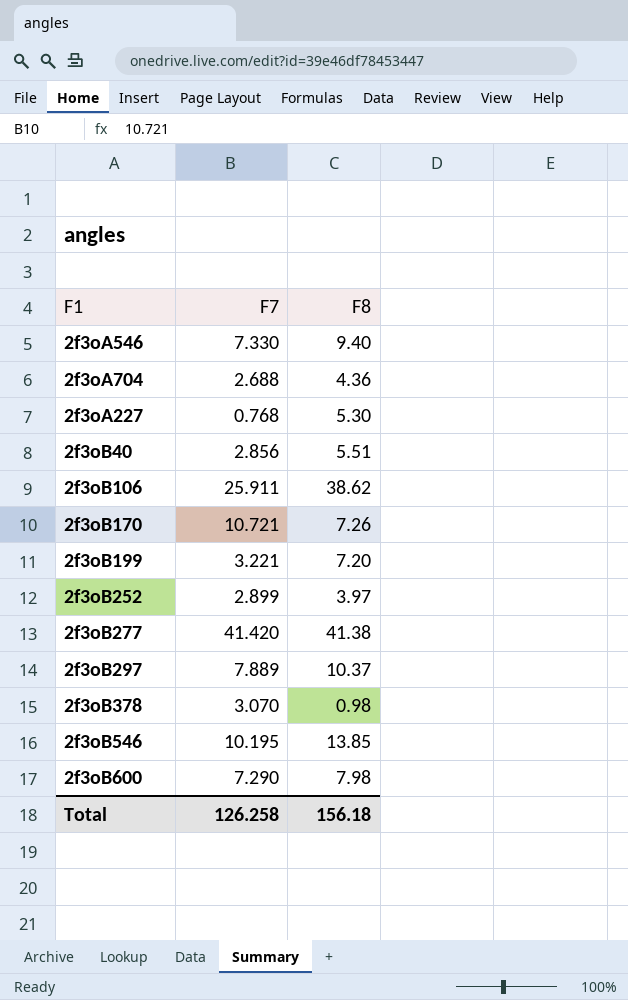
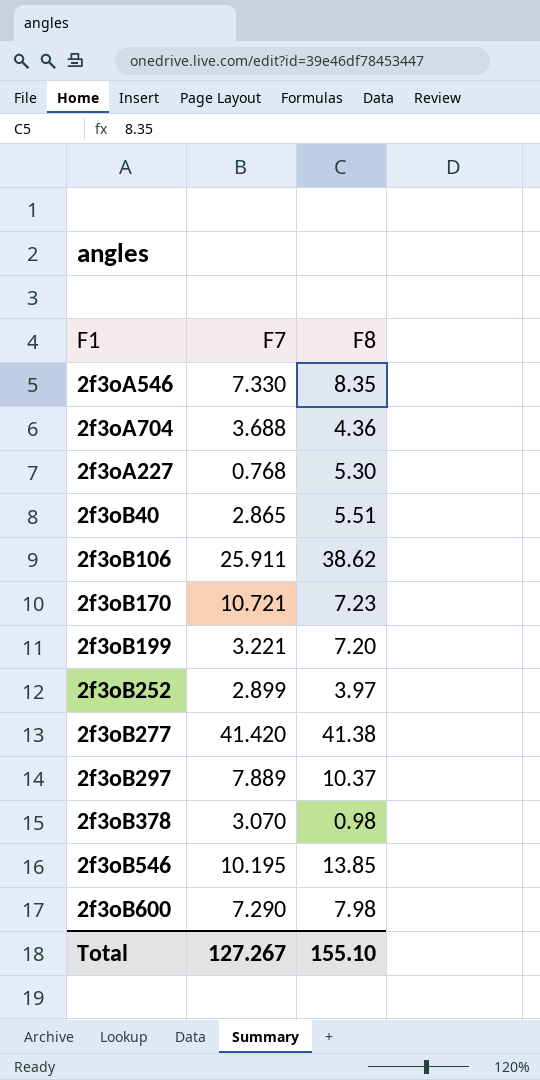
2f3oA546 | F8: 9.40 -> 8.35
2f3oA704 | F7: 2.688 -> 3.688
2f3oB40 | F7: 2.856 -> 2.865
2f3oB170 | F8: 7.26 -> 7.23
Total | F7: 126.258 -> 127.267
Total | F8: 156.18 -> 155.10

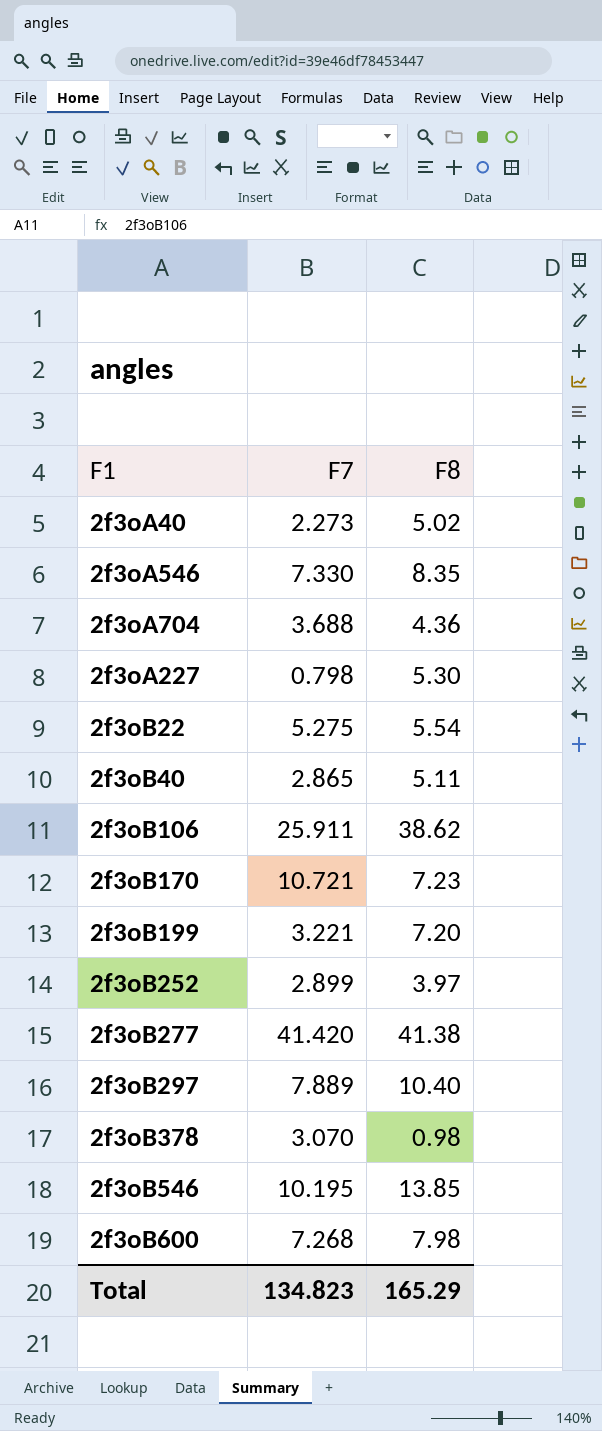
row 2f3oA40: none -> 2.273 | 5.02
2f3oA227 | F7: 0.768 -> 0.798
row 2f3oB22: none -> 5.275 | 5.54
2f3oB40 | F8: 5.51 -> 5.11
2f3oB297 | F8: 10.37 -> 10.40
2f3oB600 | F7: 7.290 -> 7.268
Total | F7: 127.267 -> 134.823
Total | F8: 155.10 -> 165.29

